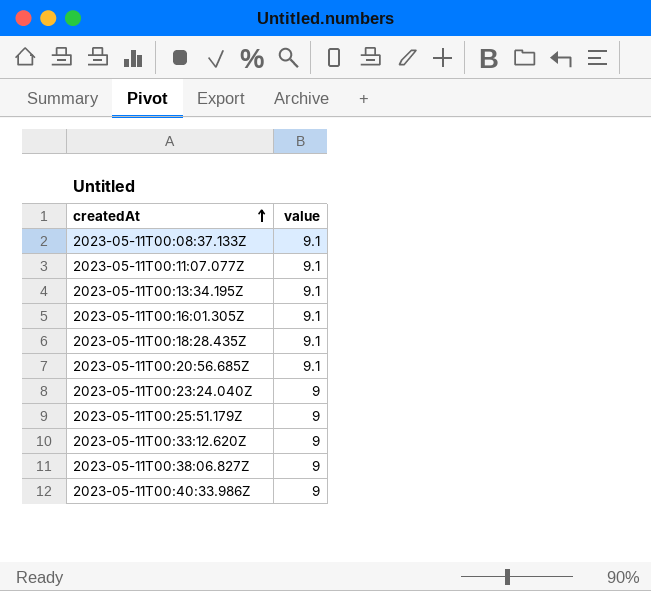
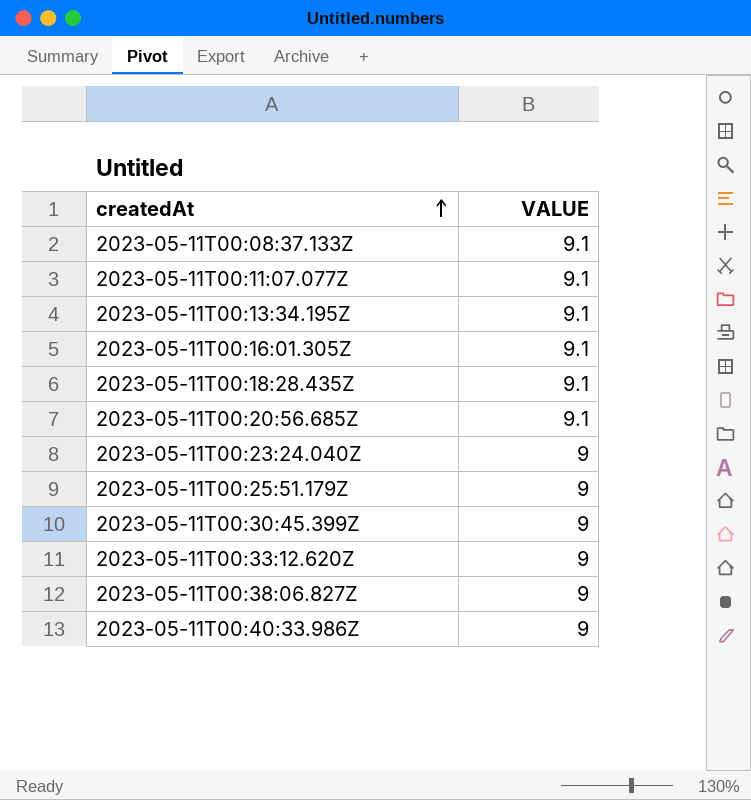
column name: value -> VALUE
row 2023-05-11T00:30:45.399Z: none -> 9

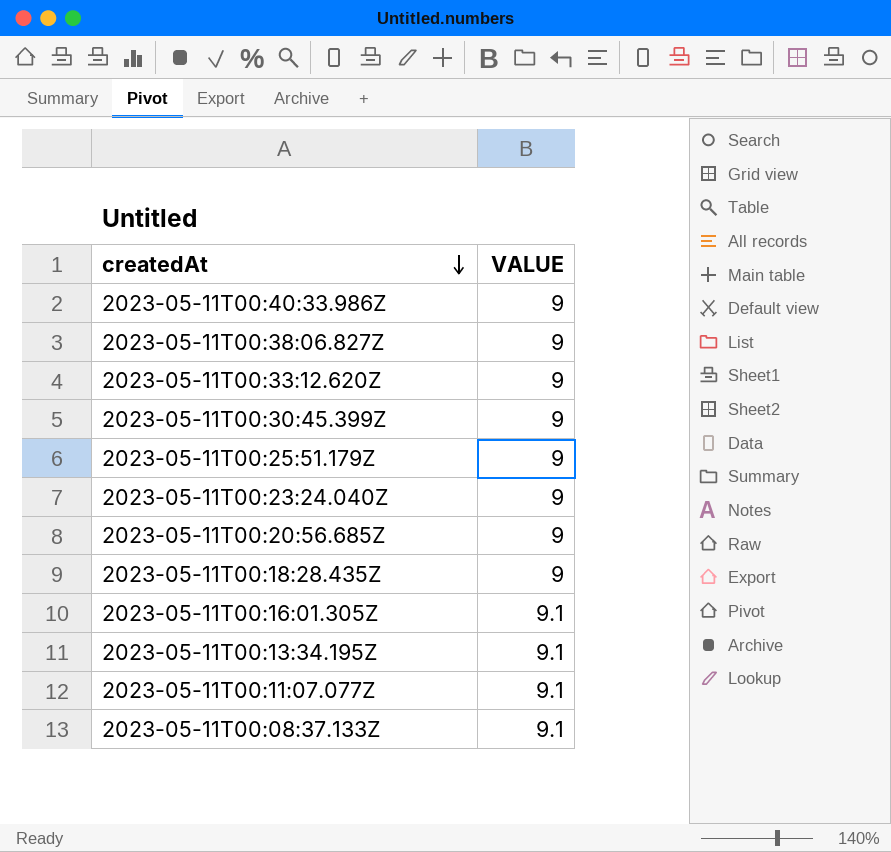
row order: createdAt ascending -> createdAt descending
2023-05-11T00:20:56.685Z | VALUE: 9.1 -> 9
2023-05-11T00:18:28.435Z | VALUE: 9.1 -> 9

